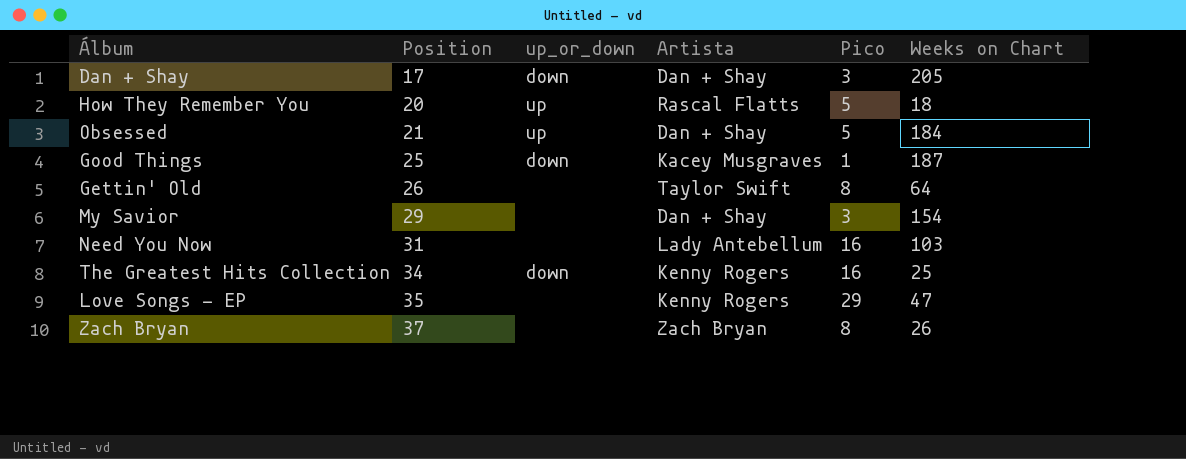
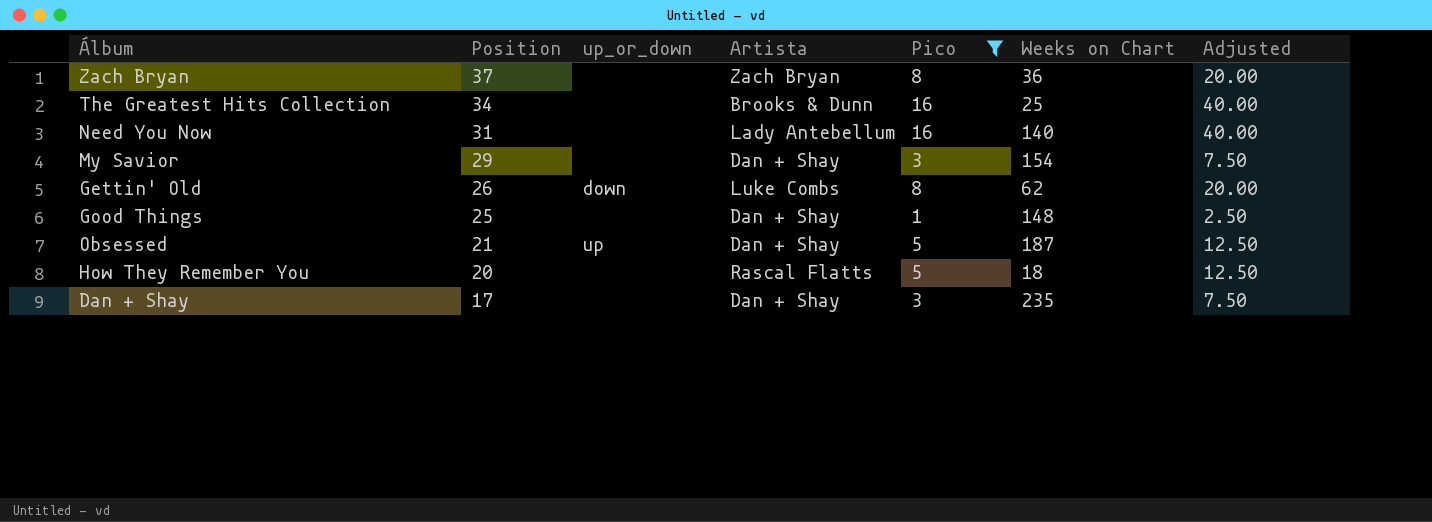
filter: none -> Pico != 29
row order: Position ascending -> Position descending
column Adjusted | formula: none -> [Pico] * 2.5
Zach Bryan | Weeks on Chart: 26 -> 36
The Greatest Hits Collection | up_or_down: down -> none
The Greatest Hits Collection | Artista: Kenny Rogers -> Brooks & Dunn
Need You Now | Weeks on Chart: 103 -> 140
Gettin' Old | up_or_down: none -> down
Gettin' Old | Artista: Taylor Swift -> Luke Combs
Gettin' Old | Weeks on Chart: 64 -> 62
Good Things | up_or_down: down -> none
Good Things | Artista: Kacey Musgraves -> Dan + Shay
Good Things | Weeks on Chart: 187 -> 148
Obsessed | Weeks on Chart: 184 -> 187
How They Remember You | up_or_down: up -> none
Dan + Shay | up_or_down: down -> none
Dan + Shay | Weeks on Chart: 205 -> 235

